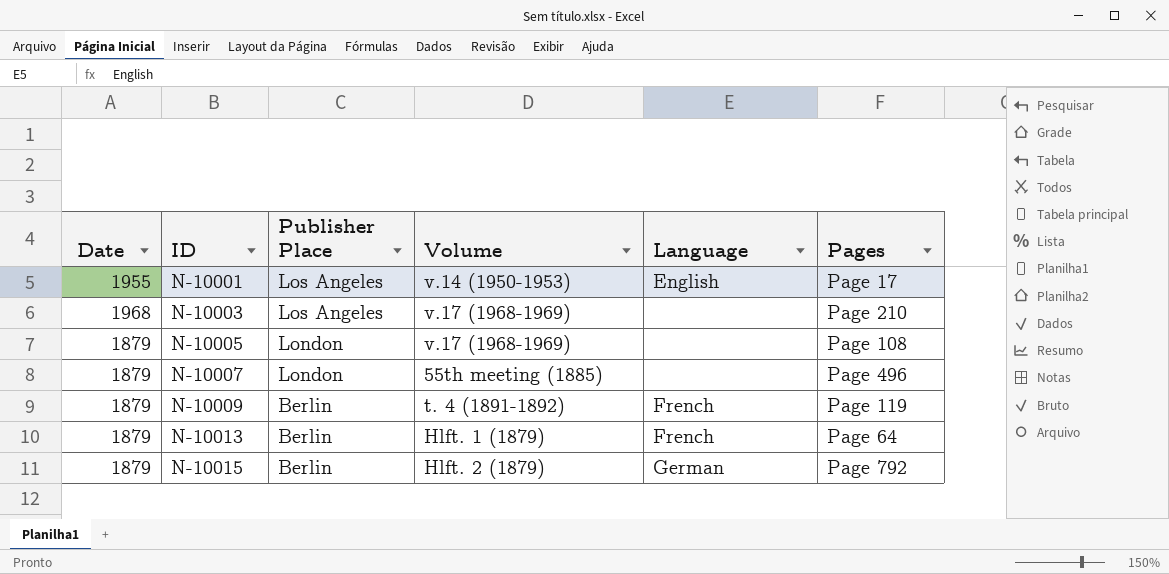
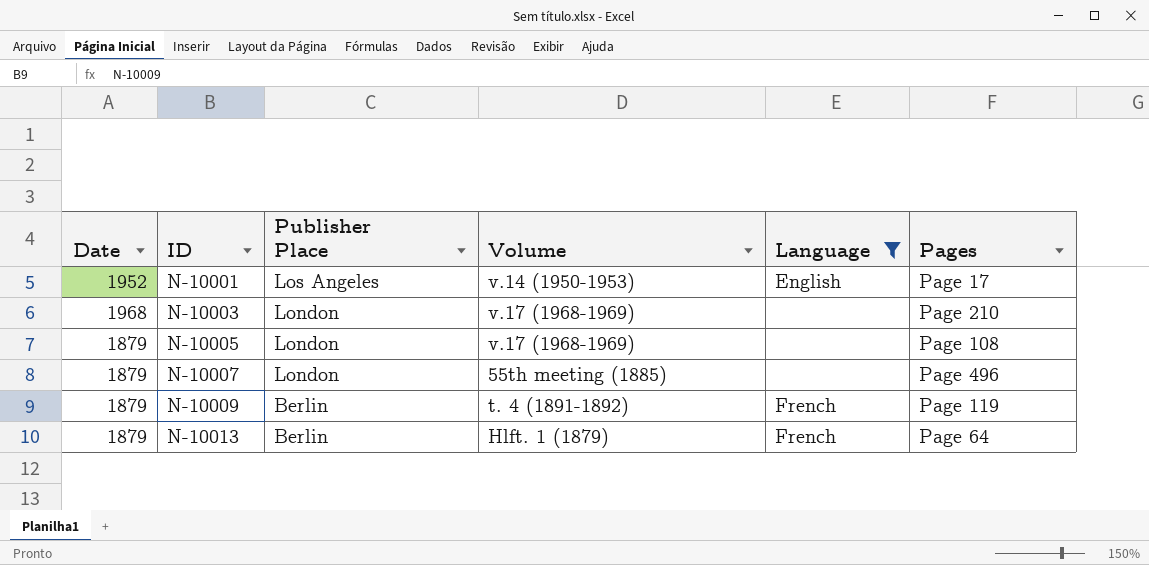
filter: none -> Language != German
N-10001 | Date: 1955 -> 1952
N-10003 | Publisher Place: Los Angeles -> London

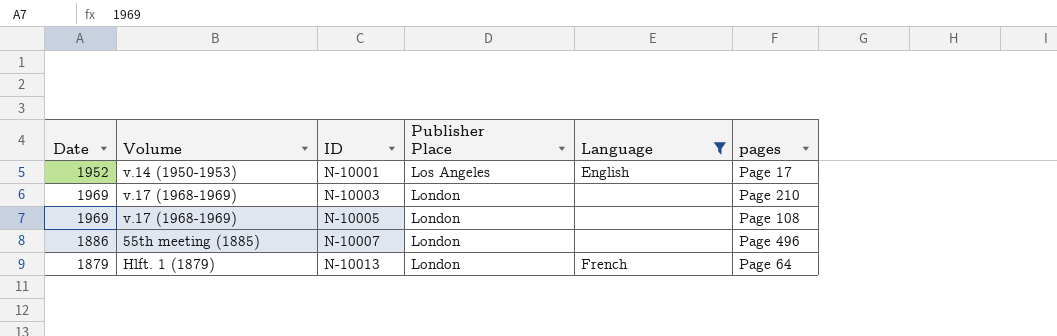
column Volume | position: 4 -> 2
column name: Pages -> pages
row N-10009: 1879 | Berlin | t. 4 (1891-1892) | French | Page 119 -> none
N-10003 | Date: 1968 -> 1969
N-10005 | Date: 1879 -> 1969
N-10007 | Date: 1879 -> 1886
N-10013 | Publisher Place: Berlin -> London

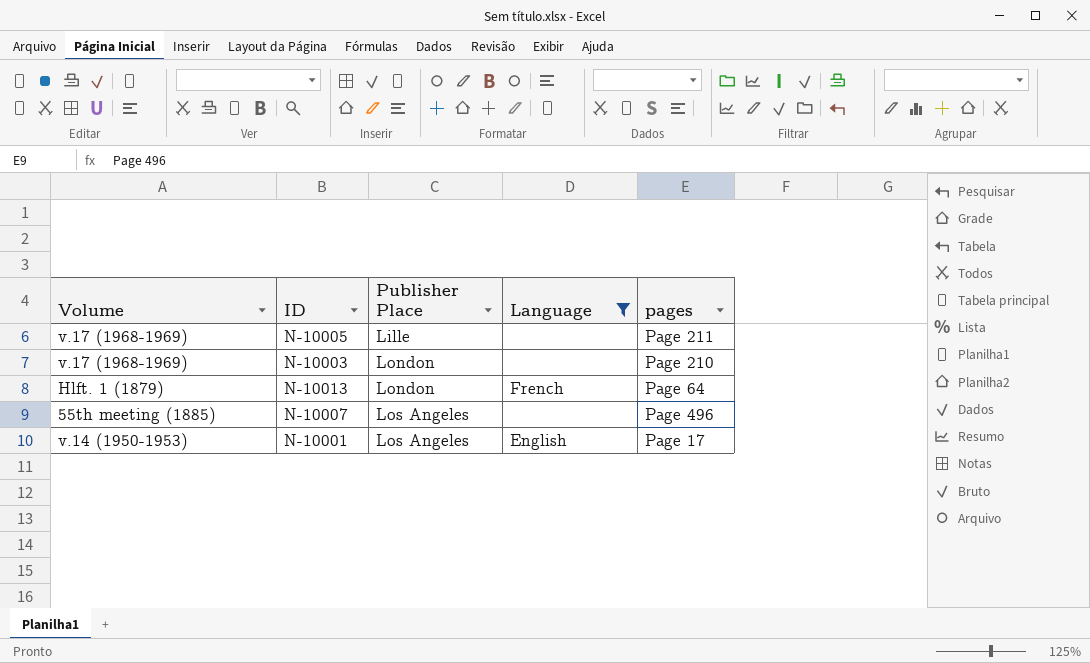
row order: ID ascending -> Publisher Place ascending
column Date | position: 1 -> none
N-10005 | Publisher Place: London -> Lille
N-10005 | pages: Page 108 -> Page 211
N-10007 | Publisher Place: London -> Los Angeles

